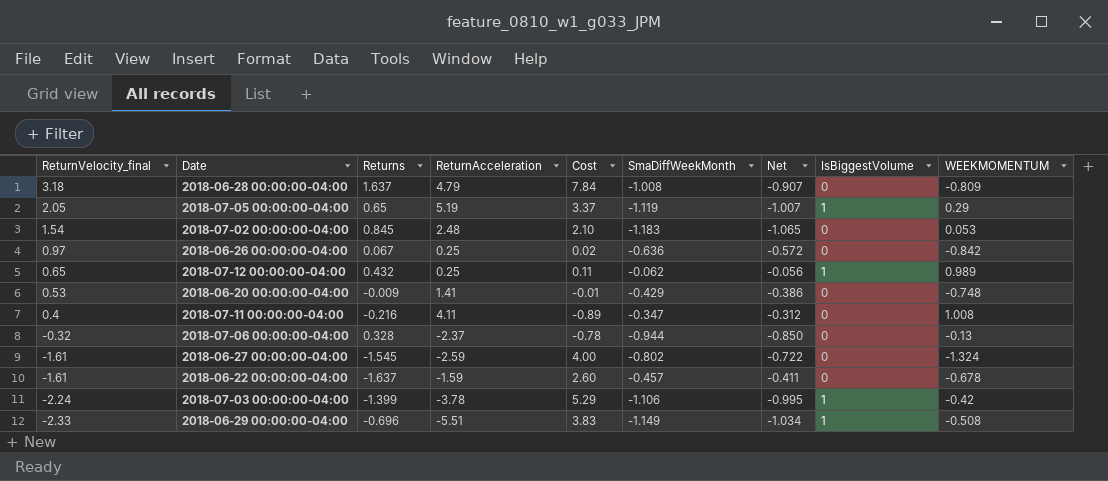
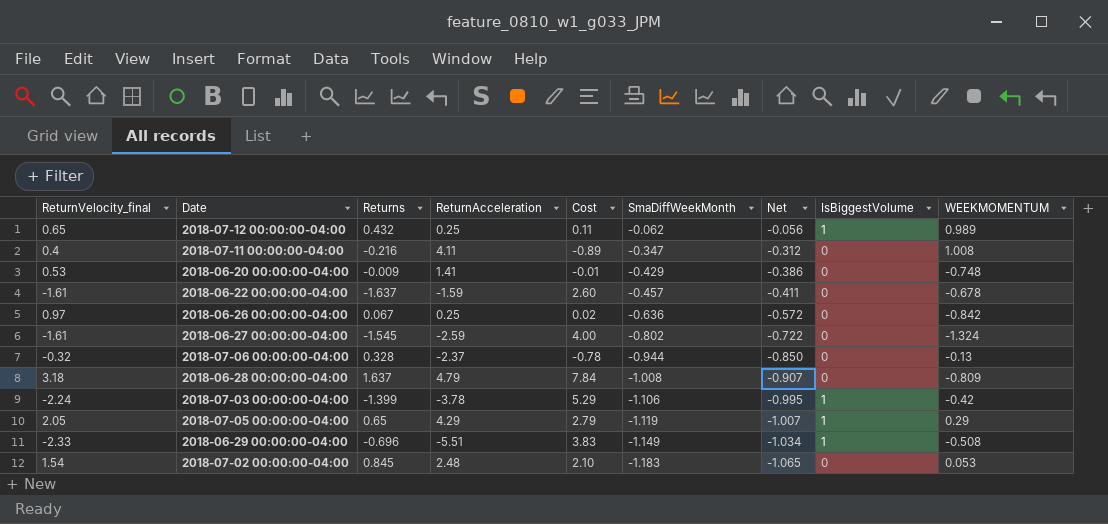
row order: ReturnVelocity_final descending -> SmaDiffWeekMonth descending
2018-07-05 00:00:00-04:00 | ReturnAcceleration: 5.19 -> 4.29
2018-07-05 00:00:00-04:00 | Cost: 3.37 -> 2.79

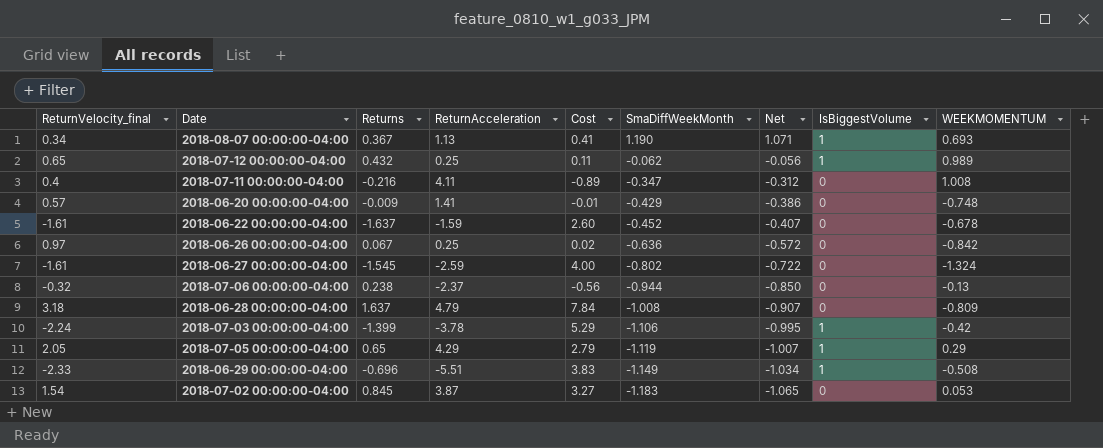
row 2018-08-07 00:00:00-04:00: none -> 0.34 | 0.367 | 1.13 | 0.41 | 1.190 | 1.071 | 1 | 0.693
2018-06-20 00:00:00-04:00 | ReturnVelocity_final: 0.53 -> 0.57
2018-06-22 00:00:00-04:00 | SmaDiffWeekMonth: -0.457 -> -0.452
2018-06-22 00:00:00-04:00 | Net: -0.411 -> -0.407
2018-07-06 00:00:00-04:00 | Returns: 0.328 -> 0.238
2018-07-06 00:00:00-04:00 | Cost: -0.78 -> -0.56
2018-07-02 00:00:00-04:00 | ReturnAcceleration: 2.48 -> 3.87
2018-07-02 00:00:00-04:00 | Cost: 2.10 -> 3.27

